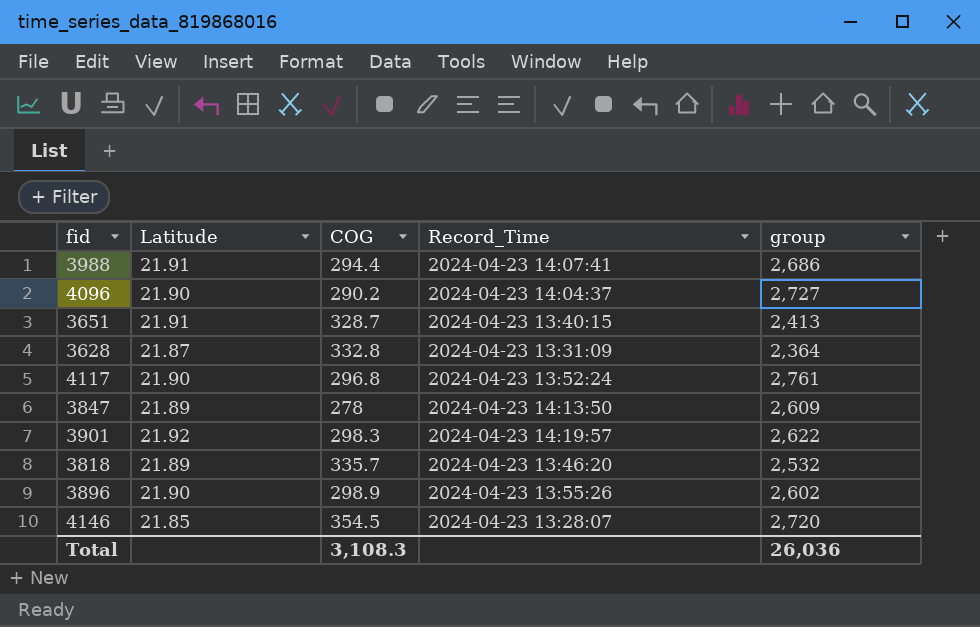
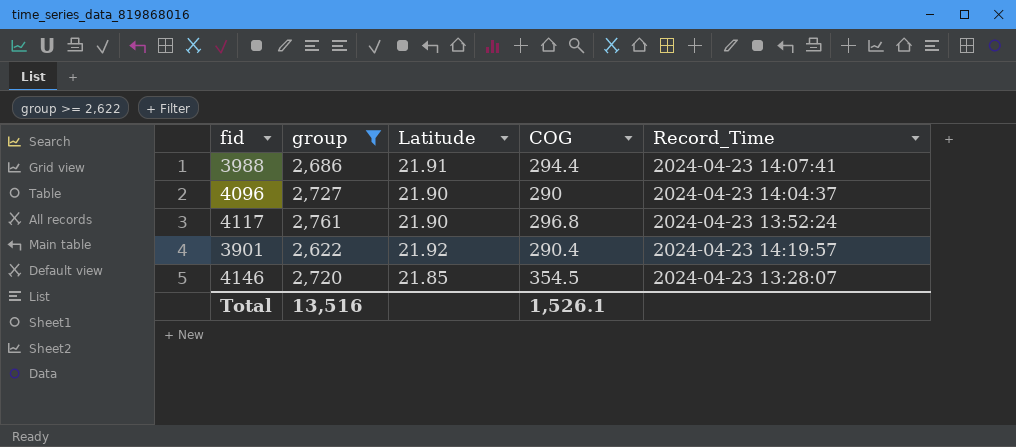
filter: none -> group >= 2,622
column group | position: 5 -> 2
4096 | COG: 290.2 -> 290
3901 | COG: 298.3 -> 290.4
Total | group: 26,036 -> 13,516
Total | COG: 3,108.3 -> 1,526.1

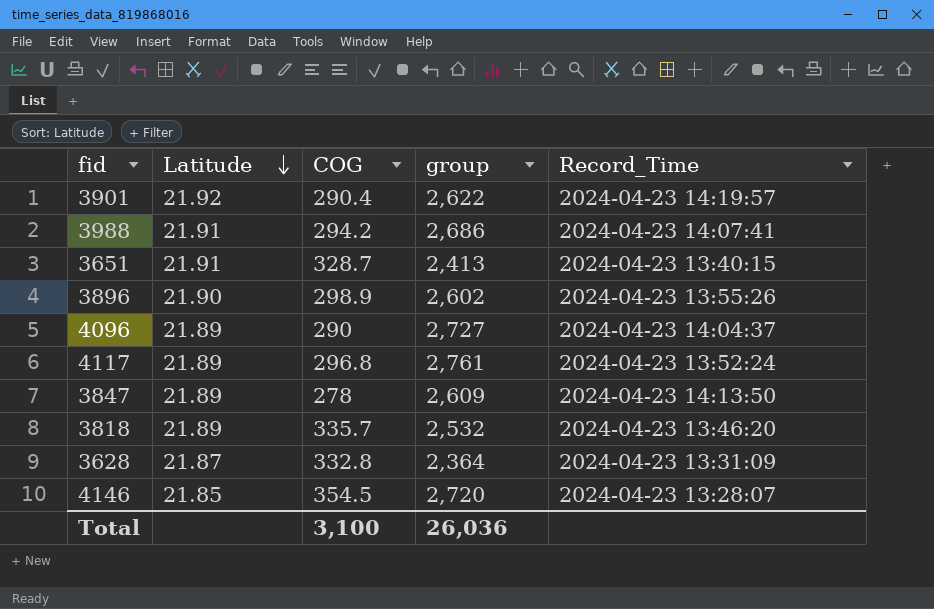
filter: group >= 2,622 -> none
row order: none -> Latitude descending
column group | position: 2 -> 4
3988 | COG: 294.4 -> 294.2
4096 | Latitude: 21.90 -> 21.89
4117 | Latitude: 21.90 -> 21.89
Total | COG: 1,526.1 -> 3,100
Total | group: 13,516 -> 26,036

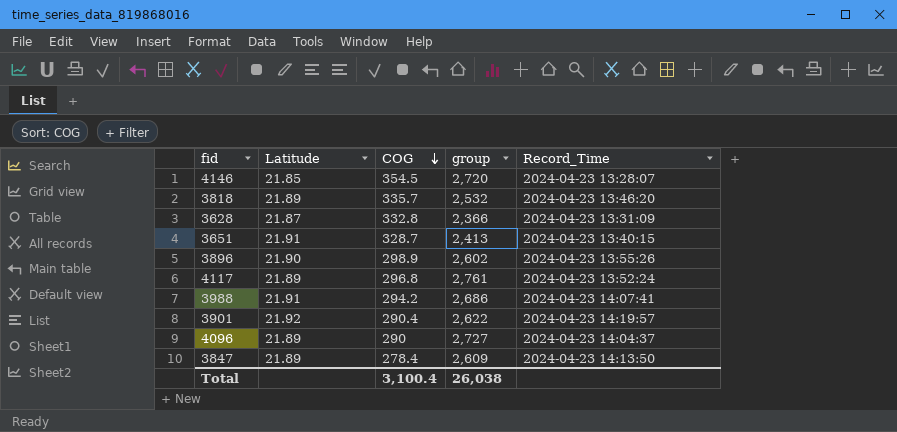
row order: Latitude descending -> COG descending
3628 | group: 2,364 -> 2,366
3847 | COG: 278 -> 278.4
Total | COG: 3,100 -> 3,100.4
Total | group: 26,036 -> 26,038

